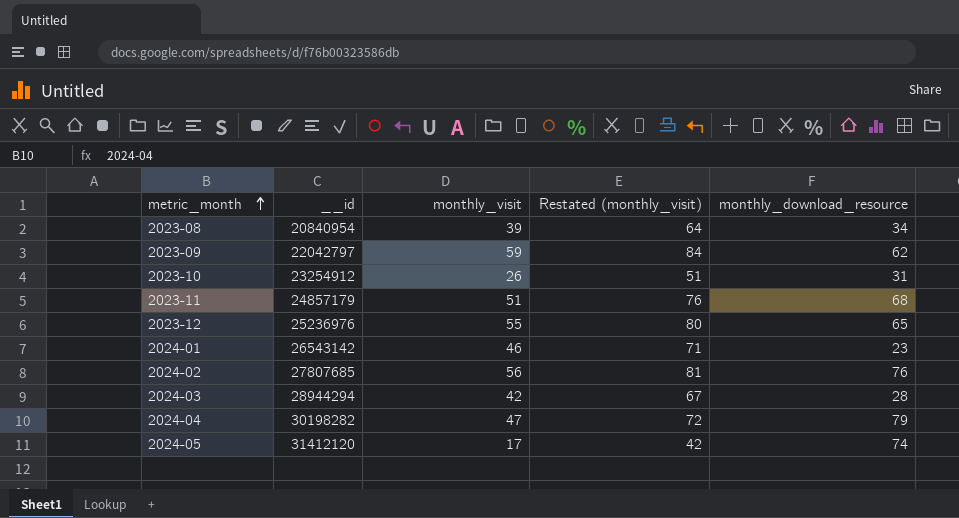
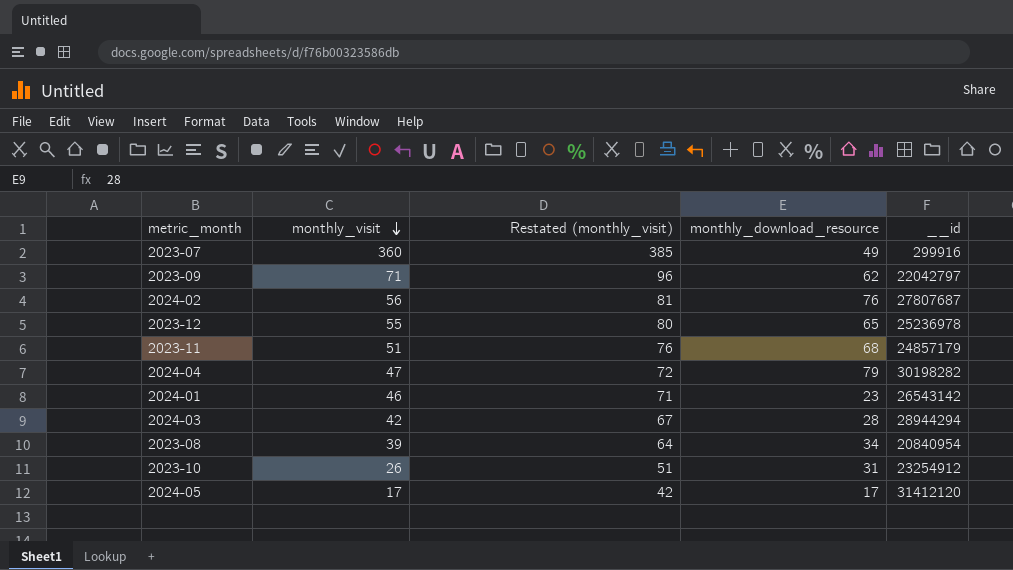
row order: metric_month ascending -> monthly_visit descending
column __id | position: 2 -> 5
row 2023-07: none -> 360 | 385 | 49 | 299916
2023-09 | monthly_visit: 59 -> 71
2023-09 | Restated (monthly_visit): 84 -> 96
2024-02 | __id: 27807685 -> 27807687
2023-12 | __id: 25236976 -> 25236978
2024-05 | monthly_download_resource: 74 -> 17

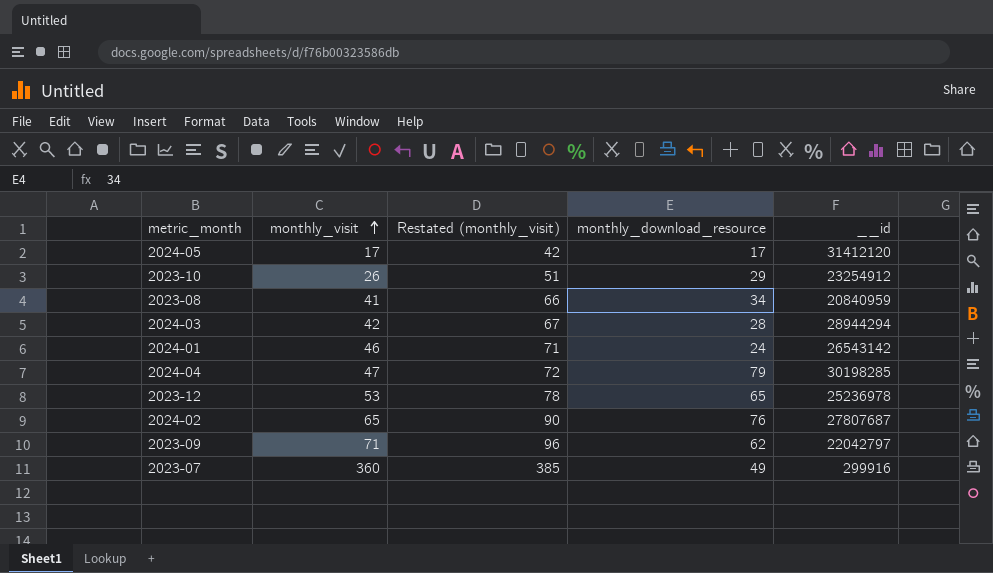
row order: monthly_visit descending -> monthly_visit ascending
row 2023-11: 51 | 76 | 68 | 24857179 -> none
2023-10 | monthly_download_resource: 31 -> 29
2023-08 | monthly_visit: 39 -> 41
2023-08 | Restated (monthly_visit): 64 -> 66
2023-08 | __id: 20840954 -> 20840959
2024-01 | monthly_download_resource: 23 -> 24
2024-04 | __id: 30198282 -> 30198285
2023-12 | monthly_visit: 55 -> 53
2023-12 | Restated (monthly_visit): 80 -> 78
2024-02 | monthly_visit: 56 -> 65
2024-02 | Restated (monthly_visit): 81 -> 90

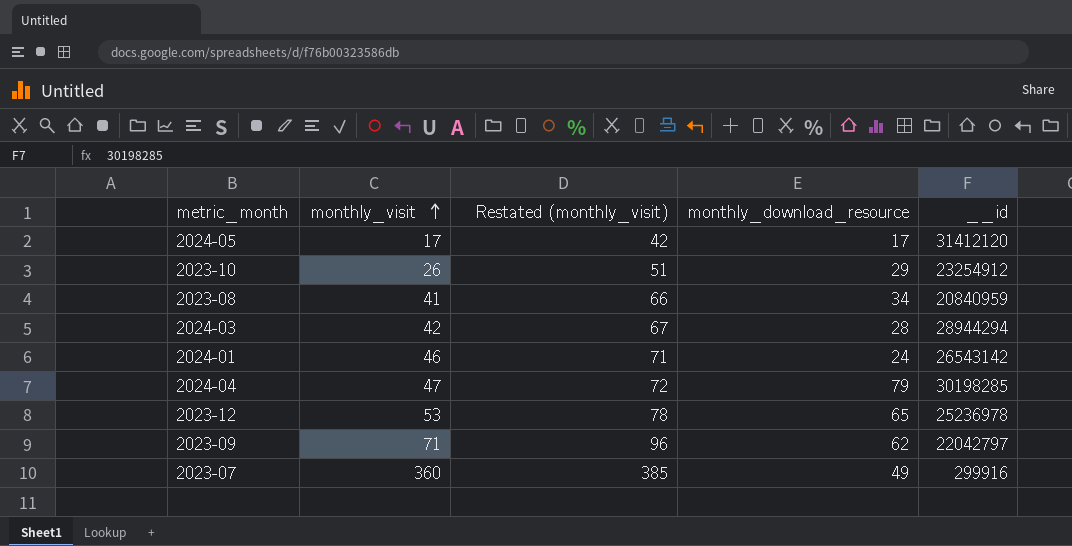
row 2024-02: 65 | 90 | 76 | 27807687 -> none

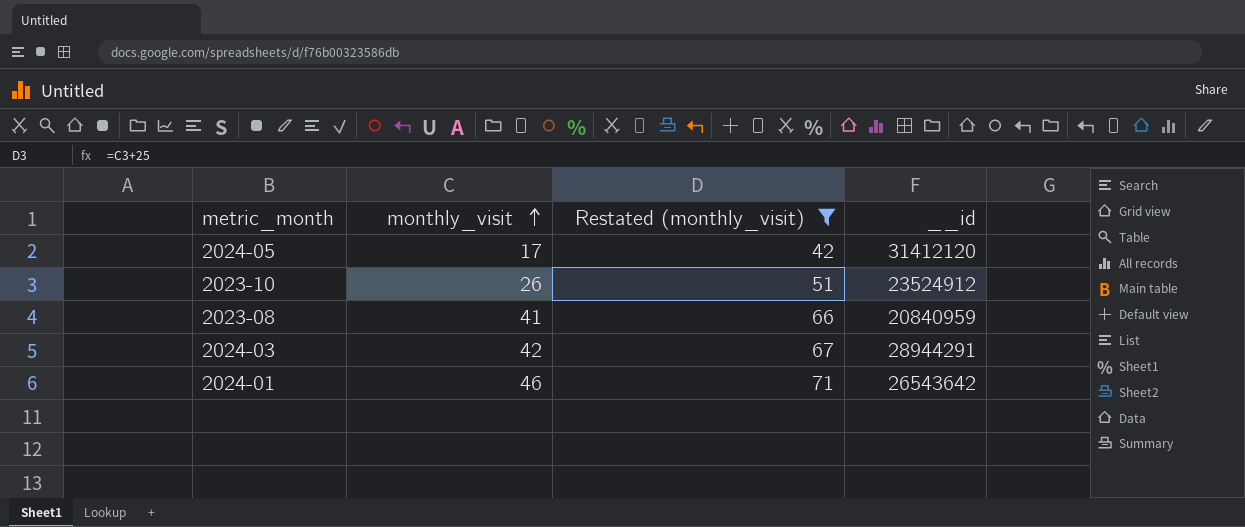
filter: none -> Restated (monthly_visit) <= 71
column monthly_download_resource | position: 4 -> none
2023-10 | __id: 23254912 -> 23524912
2024-03 | __id: 28944294 -> 28944291
2024-01 | __id: 26543142 -> 26543642

